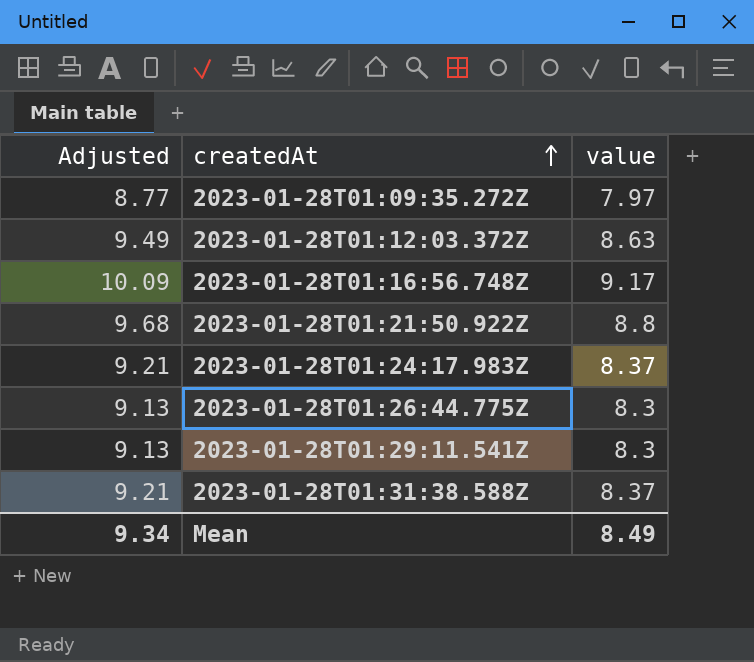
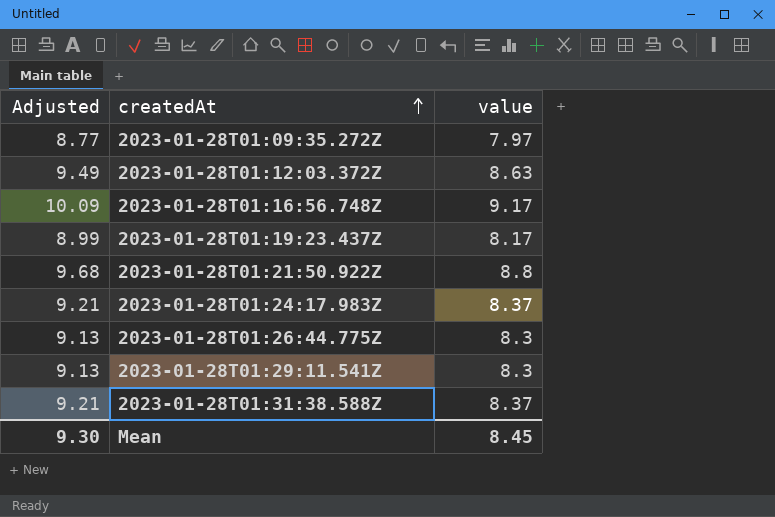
row 2023-01-28T01:19:23.437Z: none -> 8.99 | 8.17
Mean | Adjusted: 9.34 -> 9.30
Mean | value: 8.49 -> 8.45

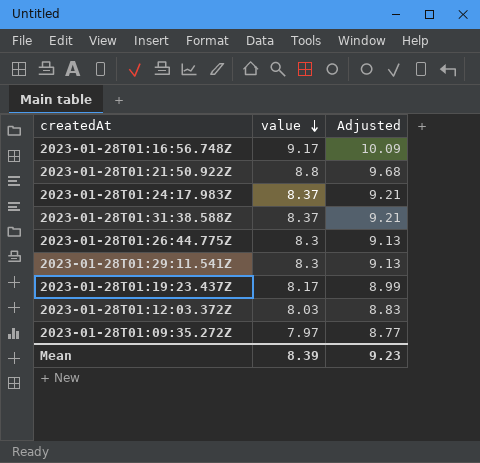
row order: createdAt ascending -> value descending
column Adjusted | position: 1 -> 3
2023-01-28T01:12:03.372Z | value: 8.63 -> 8.03
2023-01-28T01:12:03.372Z | Adjusted: 9.49 -> 8.83
Mean | value: 8.45 -> 8.39
Mean | Adjusted: 9.30 -> 9.23

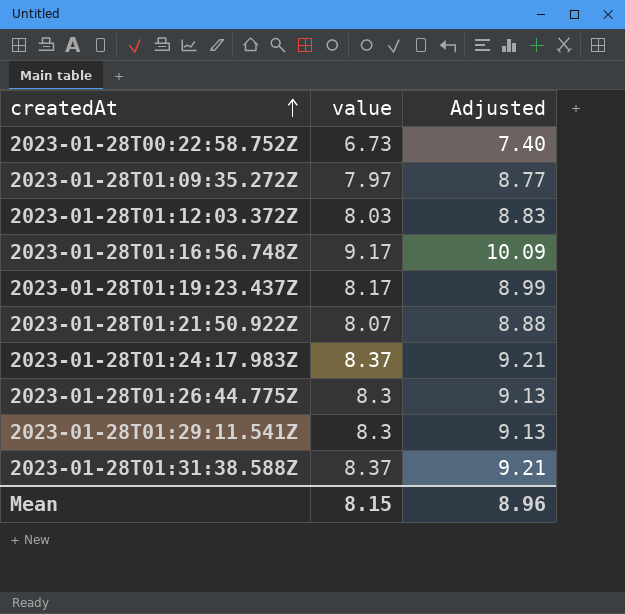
row order: value descending -> createdAt ascending
row 2023-01-28T00:22:58.752Z: none -> 6.73 | 7.40
2023-01-28T01:21:50.922Z | value: 8.8 -> 8.07
2023-01-28T01:21:50.922Z | Adjusted: 9.68 -> 8.88
Mean | value: 8.39 -> 8.15
Mean | Adjusted: 9.23 -> 8.96

